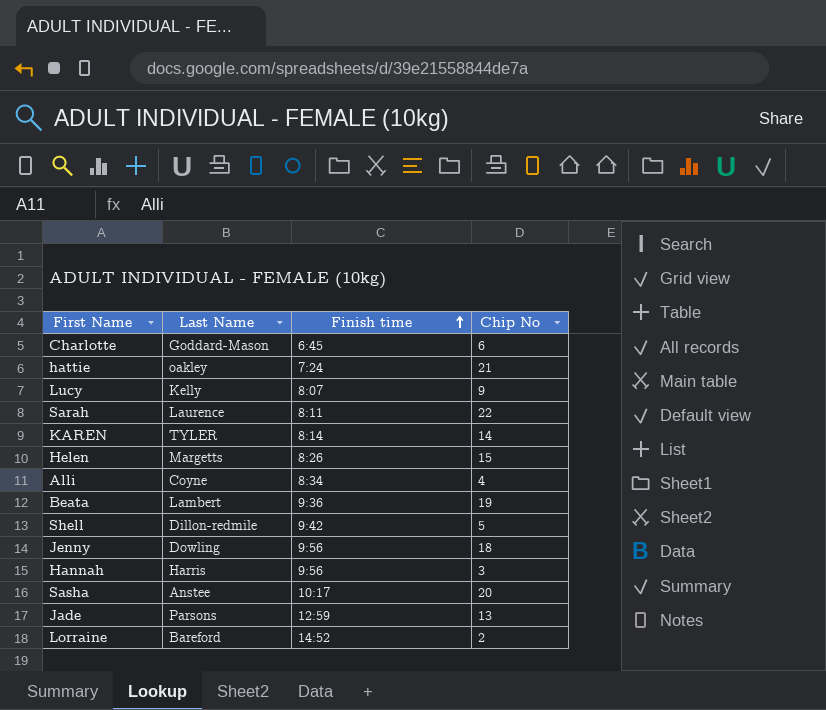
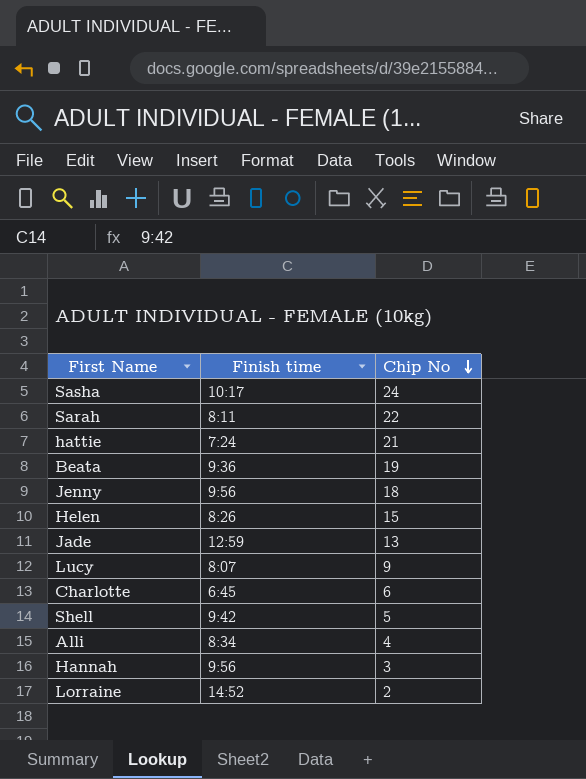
row order: Finish time ascending -> Chip No descending
column Last Name | position: 2 -> none
row KAREN: TYLER | 8:14 | 14 -> none
Sasha | Chip No: 20 -> 24

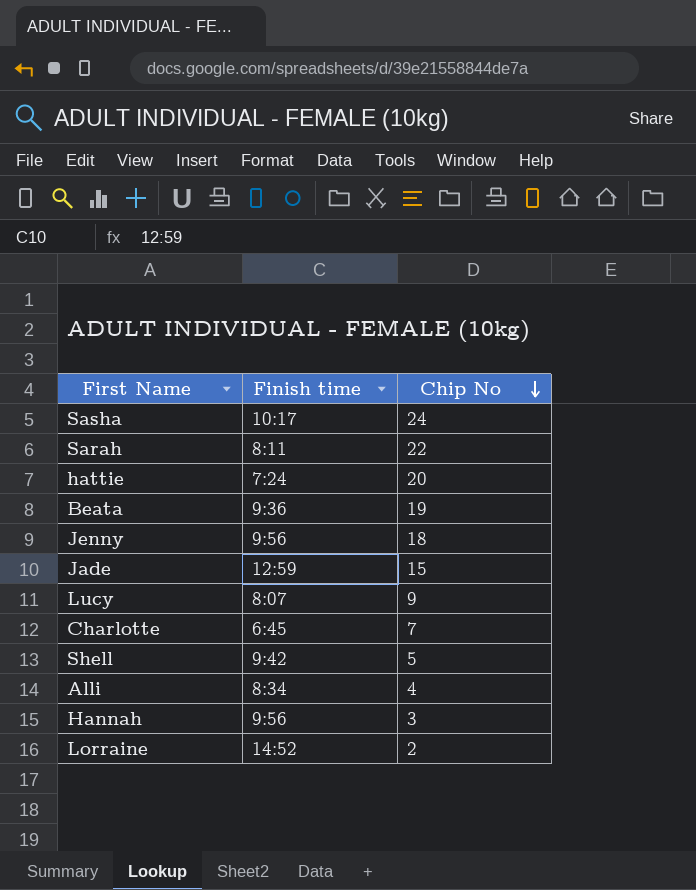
row Helen: 8:26 | 15 -> none
hattie | Chip No: 21 -> 20
Jade | Chip No: 13 -> 15
Charlotte | Chip No: 6 -> 7

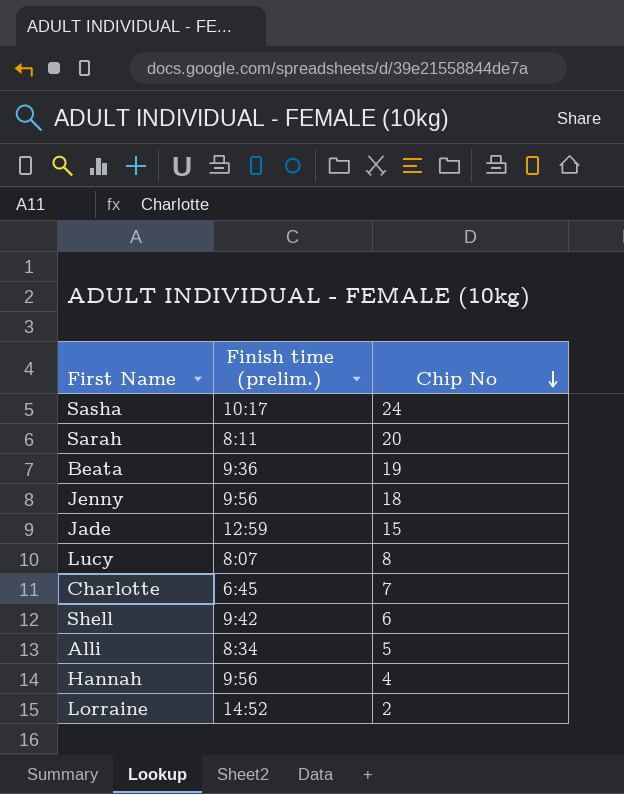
column name: Finish time -> Finish time (prelim.)
row hattie: 7:24 | 20 -> none
Sarah | Chip No: 22 -> 20
Lucy | Chip No: 9 -> 8
Shell | Chip No: 5 -> 6
Alli | Chip No: 4 -> 5
Hannah | Chip No: 3 -> 4

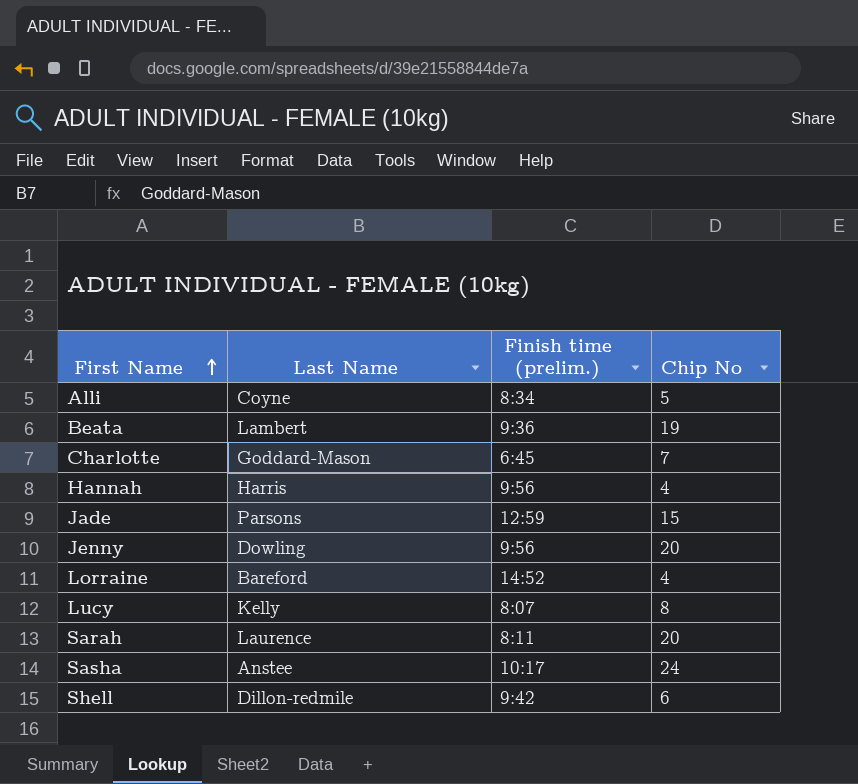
row order: Chip No descending -> First Name ascending
column Last Name | position: none -> 2
Jenny | Chip No: 18 -> 20
Lorraine | Chip No: 2 -> 4

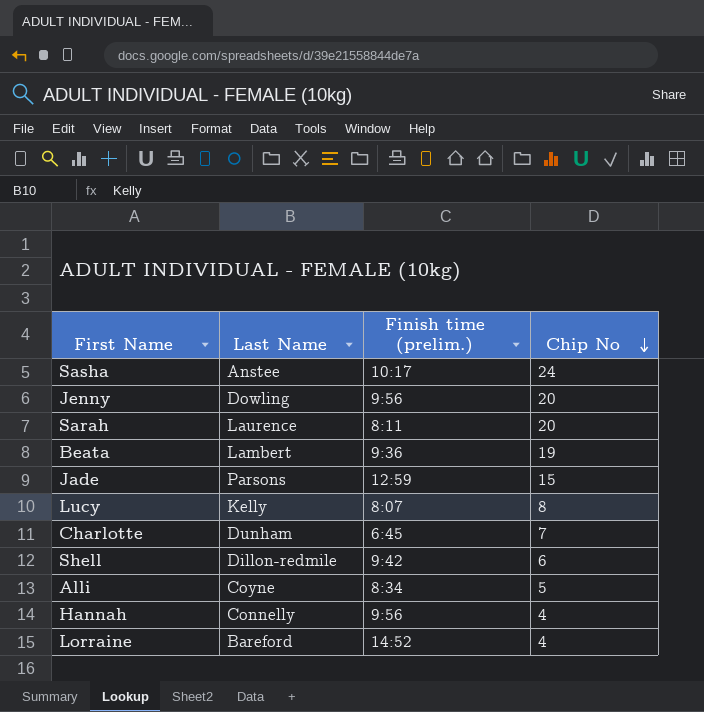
row order: First Name ascending -> Chip No descending
Charlotte | Last Name: Goddard-Mason -> Dunham
Hannah | Last Name: Harris -> Connelly

